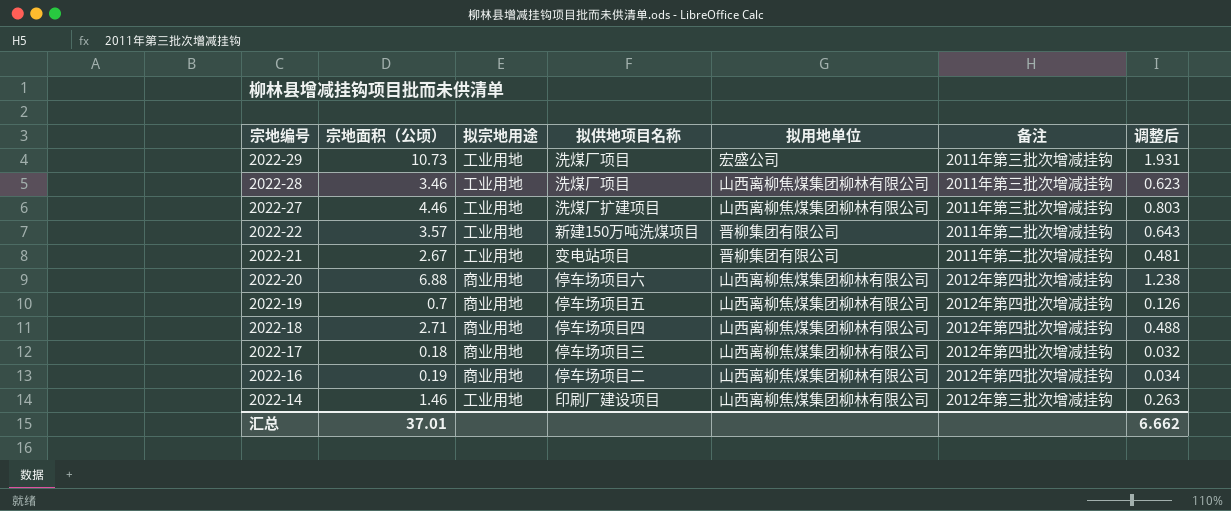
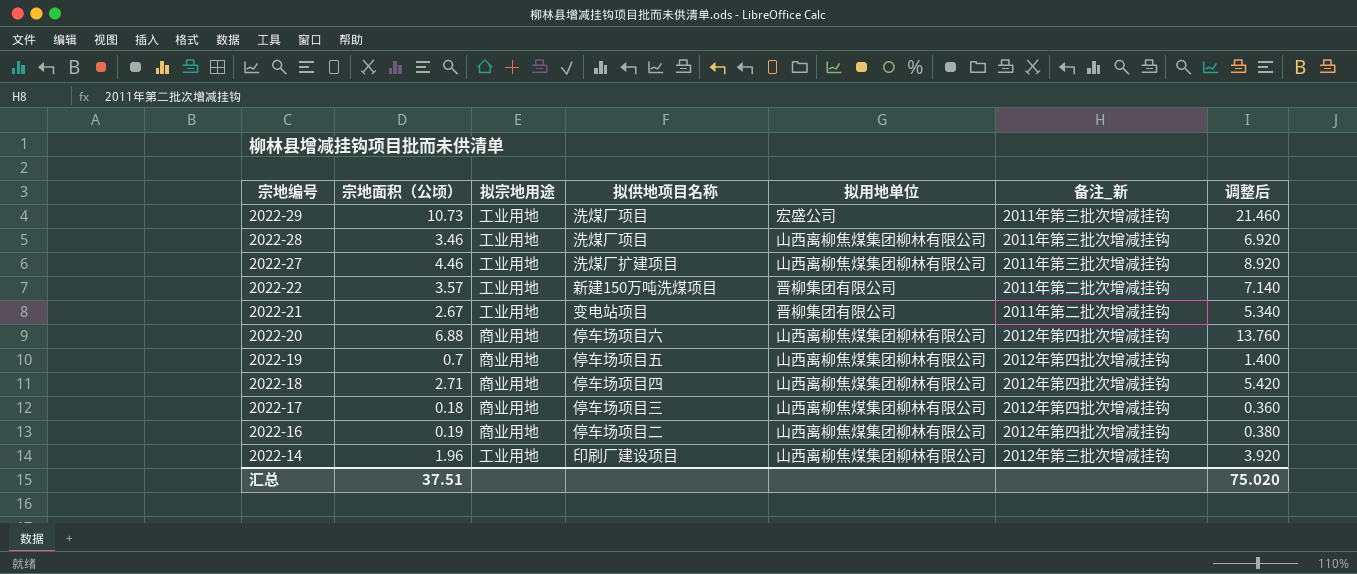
column name: 备注 -> 备注_新
column 调整后 | formula: [宗地面积（公顷）] * 0.18 -> [宗地面积（公顷）] * 2
2022-14 | 宗地面积（公顷）: 1.46 -> 1.96
汇总 | 宗地面积（公顷）: 37.01 -> 37.51
汇总 | 调整后: 6.662 -> 75.020

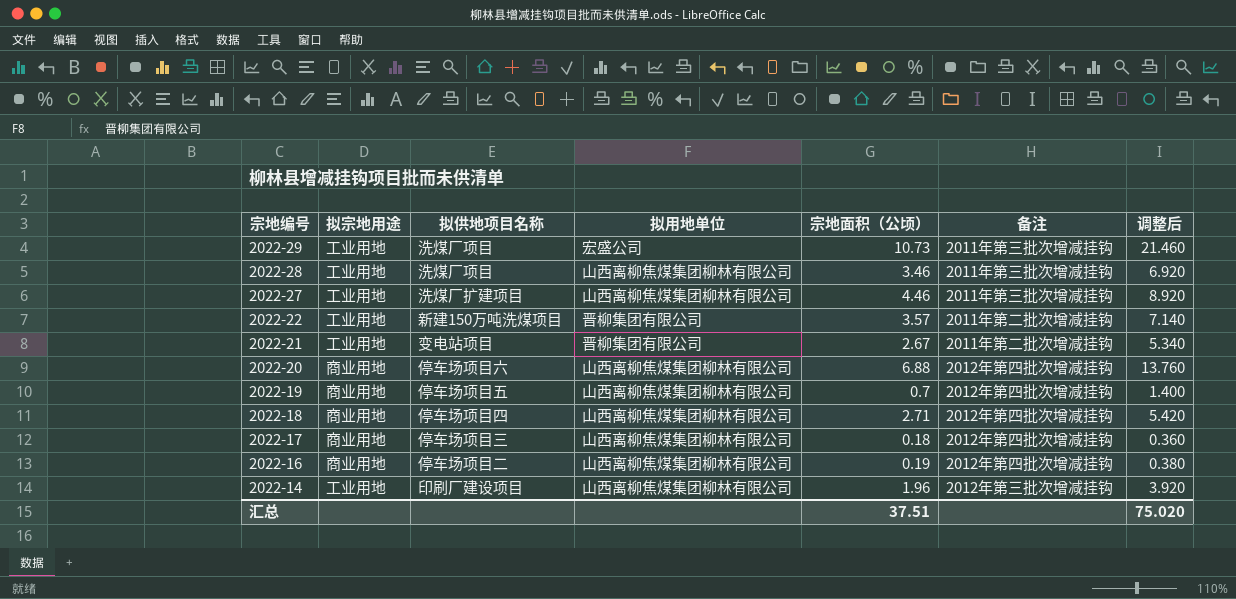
column 宗地面积（公顷） | position: 2 -> 5
column name: 备注_新 -> 备注

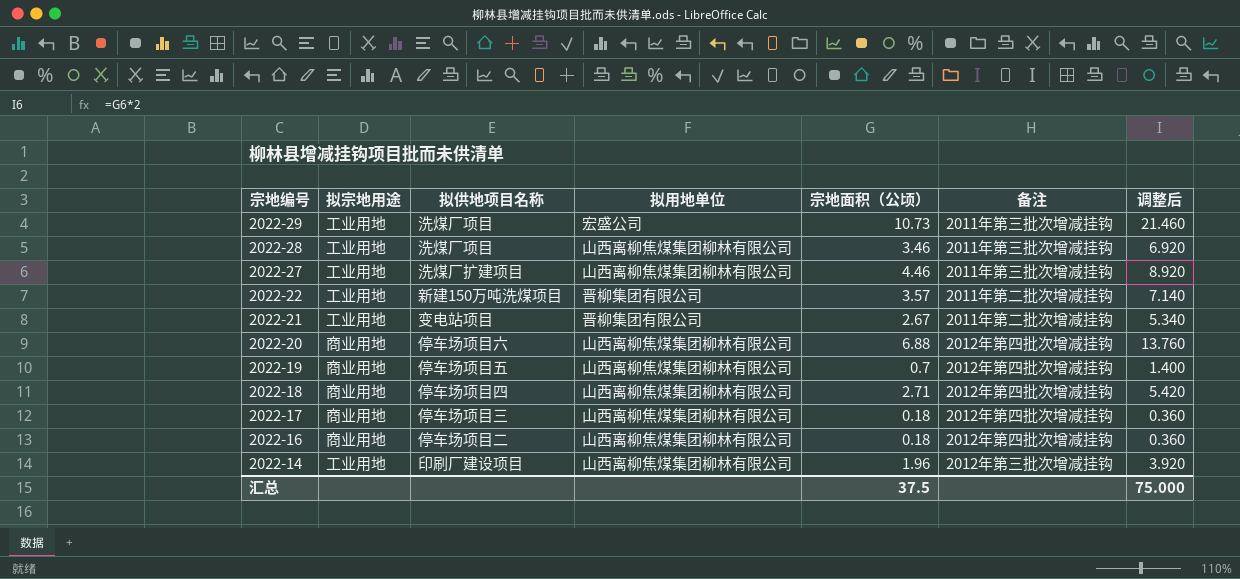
2022-16 | 宗地面积（公顷）: 0.19 -> 0.18
2022-16 | 调整后: 0.380 -> 0.360
汇总 | 宗地面积（公顷）: 37.51 -> 37.5
汇总 | 调整后: 75.020 -> 75.000

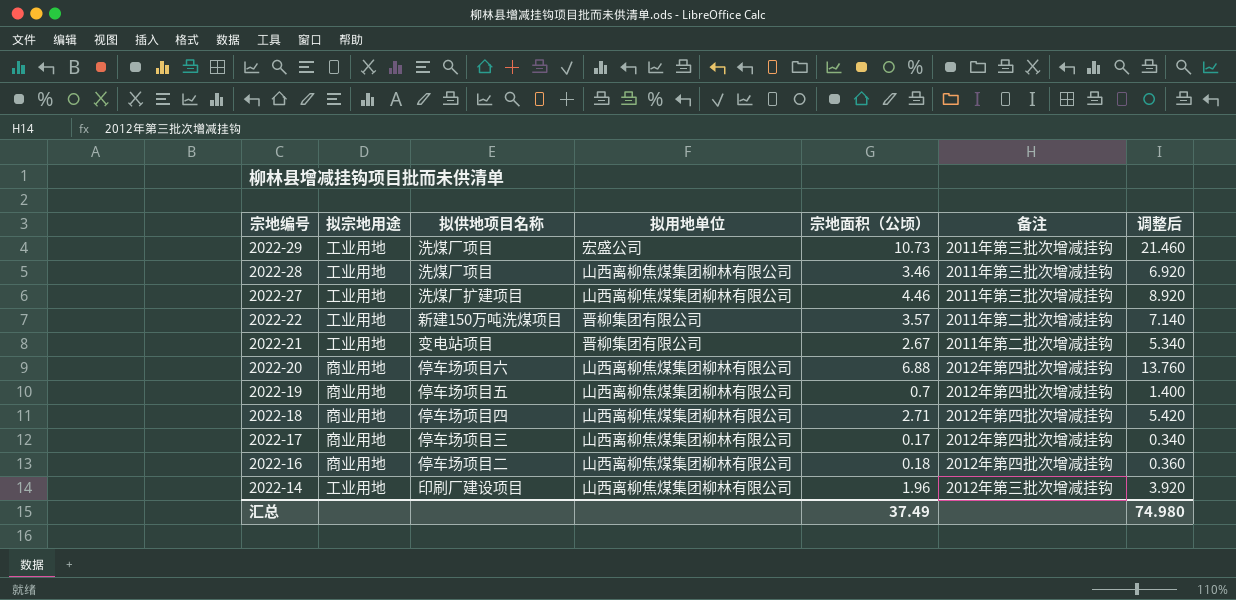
2022-17 | 宗地面积（公顷）: 0.18 -> 0.17
2022-17 | 调整后: 0.360 -> 0.340
汇总 | 宗地面积（公顷）: 37.5 -> 37.49
汇总 | 调整后: 75.000 -> 74.980

